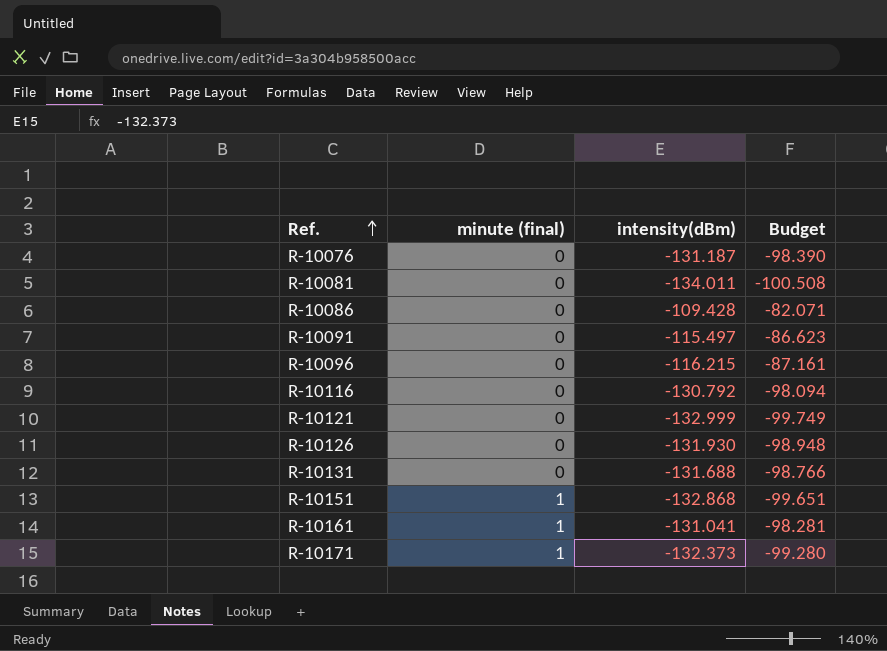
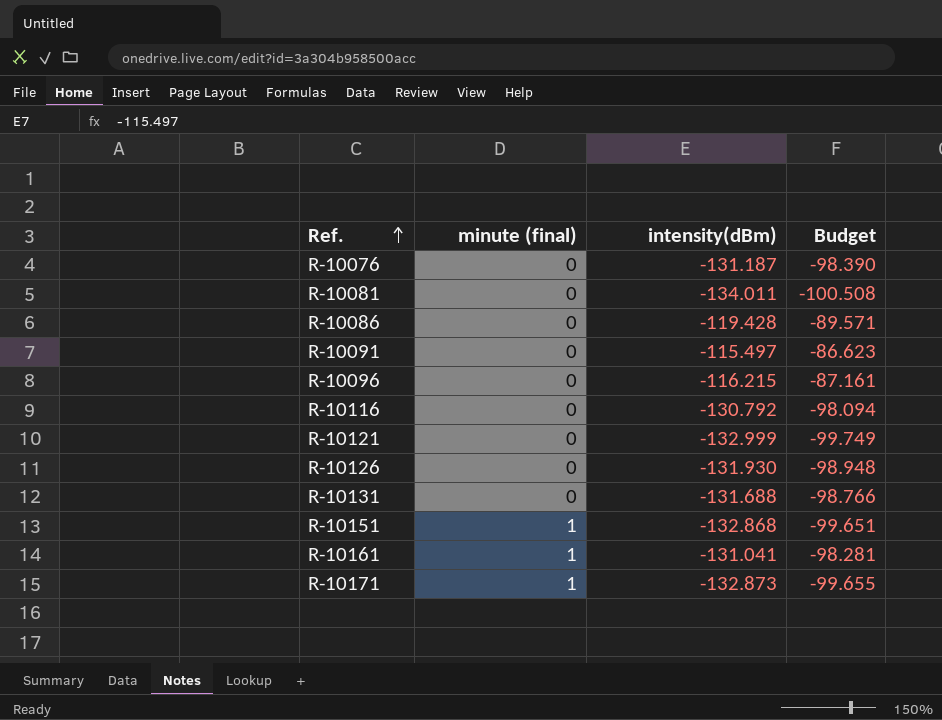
R-10086 | intensity(dBm): -109.428 -> -119.428
R-10086 | Budget: -82.071 -> -89.571
R-10171 | intensity(dBm): -132.373 -> -132.873
R-10171 | Budget: -99.280 -> -99.655

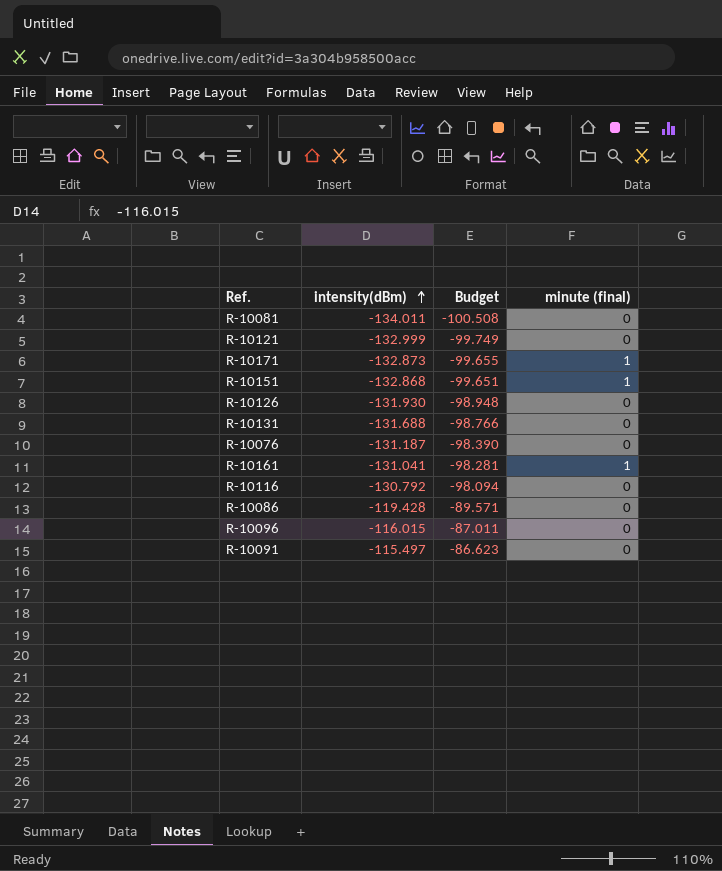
row order: Ref. ascending -> intensity(dBm) ascending
column minute (final) | position: 2 -> 4
R-10096 | intensity(dBm): -116.215 -> -116.015
R-10096 | Budget: -87.161 -> -87.011

